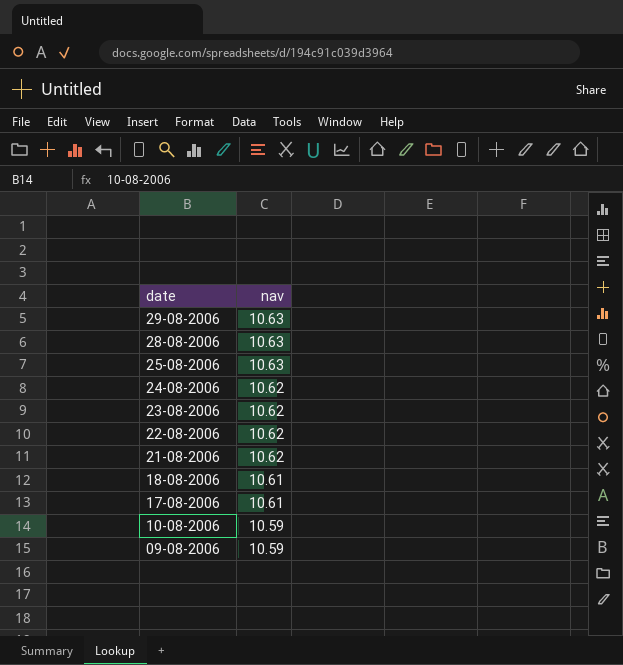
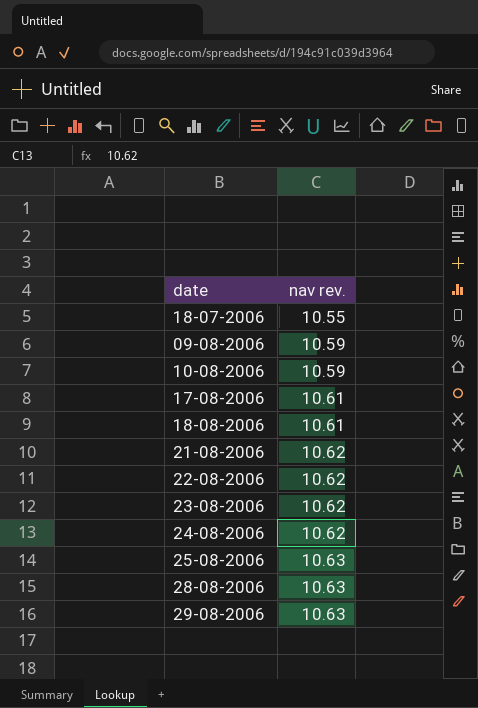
row order: date descending -> date ascending
column name: nav -> nav rev.
row 18-07-2006: none -> 10.55

